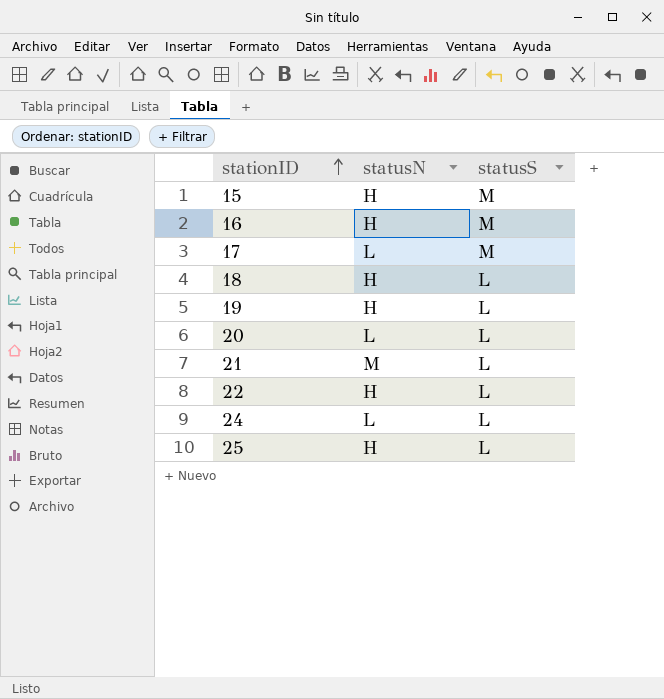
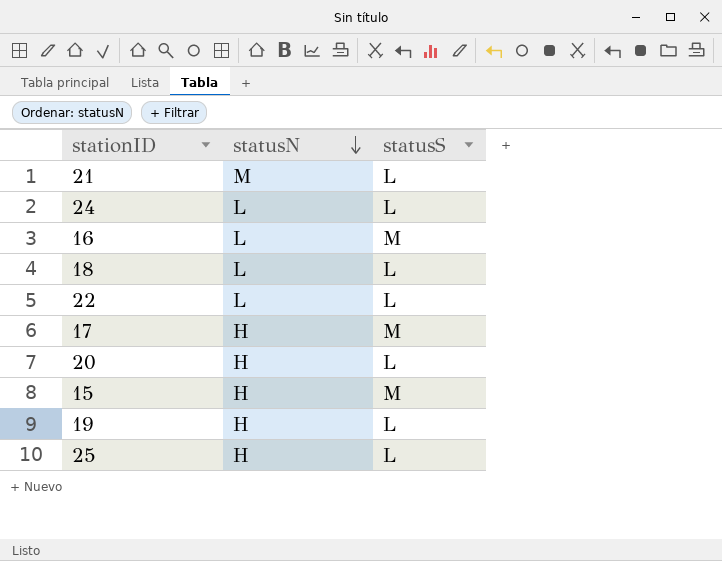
row order: stationID ascending -> statusN descending
16 | statusN: H -> L
18 | statusN: H -> L
22 | statusN: H -> L
17 | statusN: L -> H
20 | statusN: L -> H

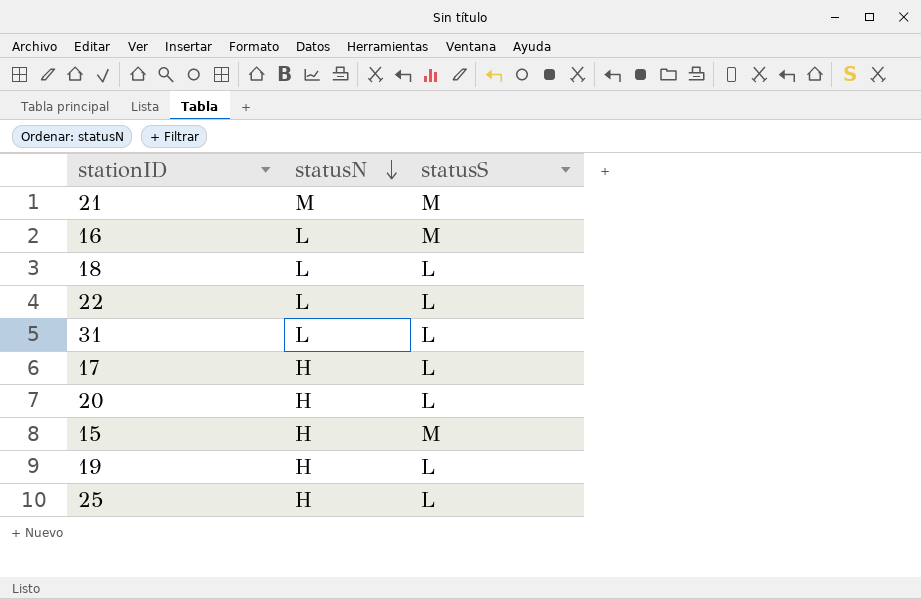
row 24: L | L -> none
21 | statusS: L -> M
row 31: none -> L | L
17 | statusS: M -> L

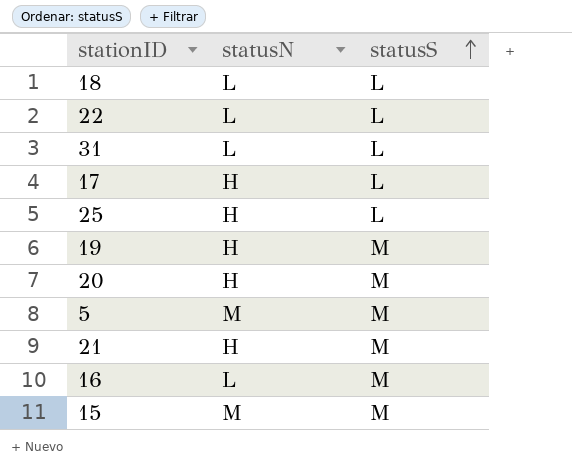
row order: statusN descending -> statusS ascending
19 | statusS: L -> M
20 | statusS: L -> M
row 5: none -> M | M
21 | statusN: M -> H
15 | statusN: H -> M

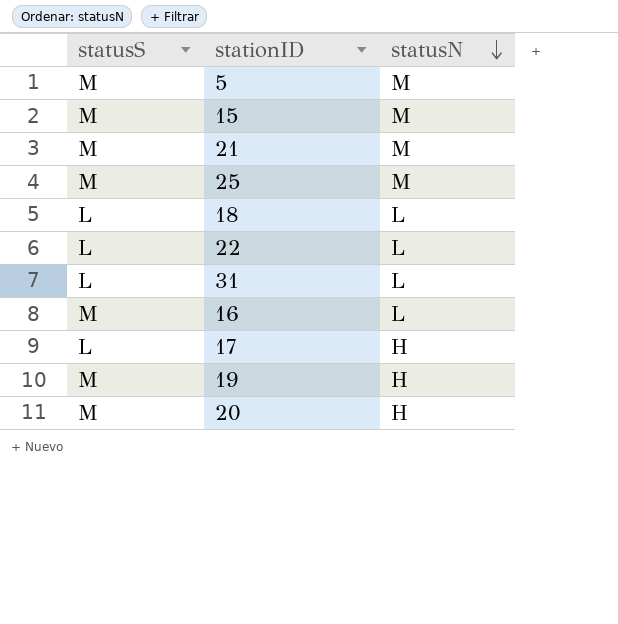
row order: statusS ascending -> statusN descending
column statusS | position: 3 -> 1
21 | statusN: H -> M
25 | statusS: L -> M
25 | statusN: H -> M

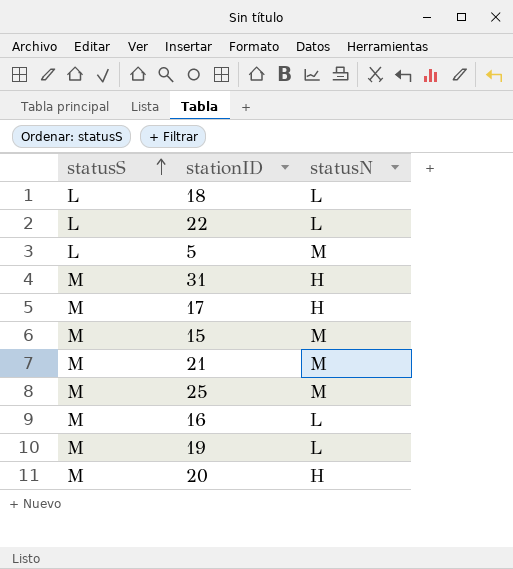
row order: statusN descending -> statusS ascending
5 | statusS: M -> L
31 | statusS: L -> M
31 | statusN: L -> H
17 | statusS: L -> M
19 | statusN: H -> L

